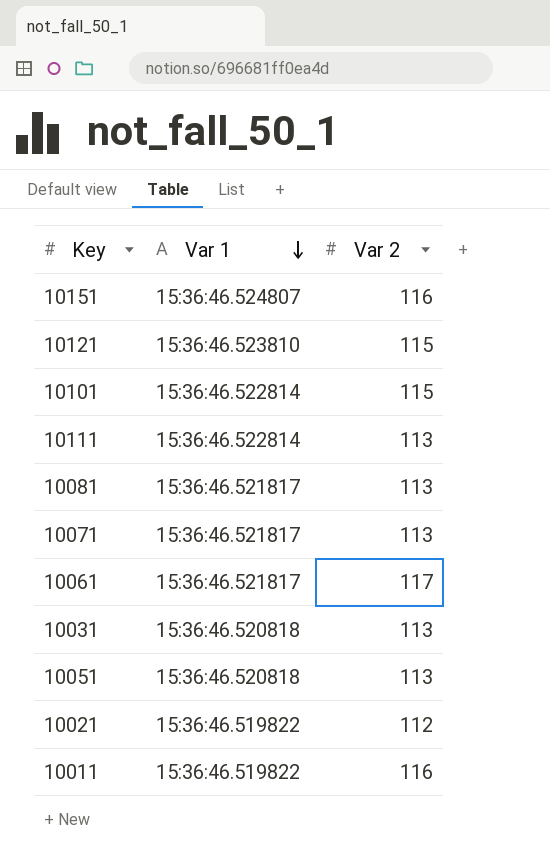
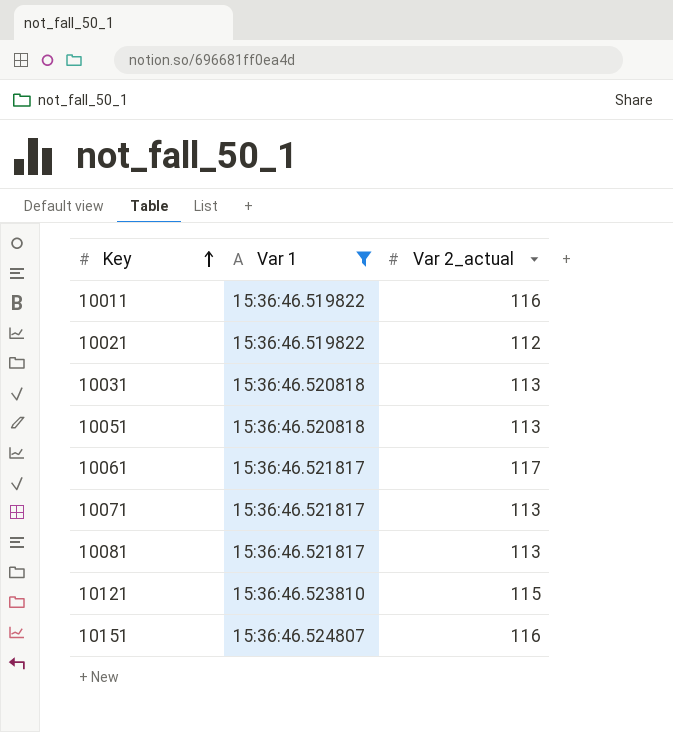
filter: none -> Var 1 != 15:36:46.522814
row order: Var 1 descending -> Key ascending
column name: Var 2 -> Var 2_actual

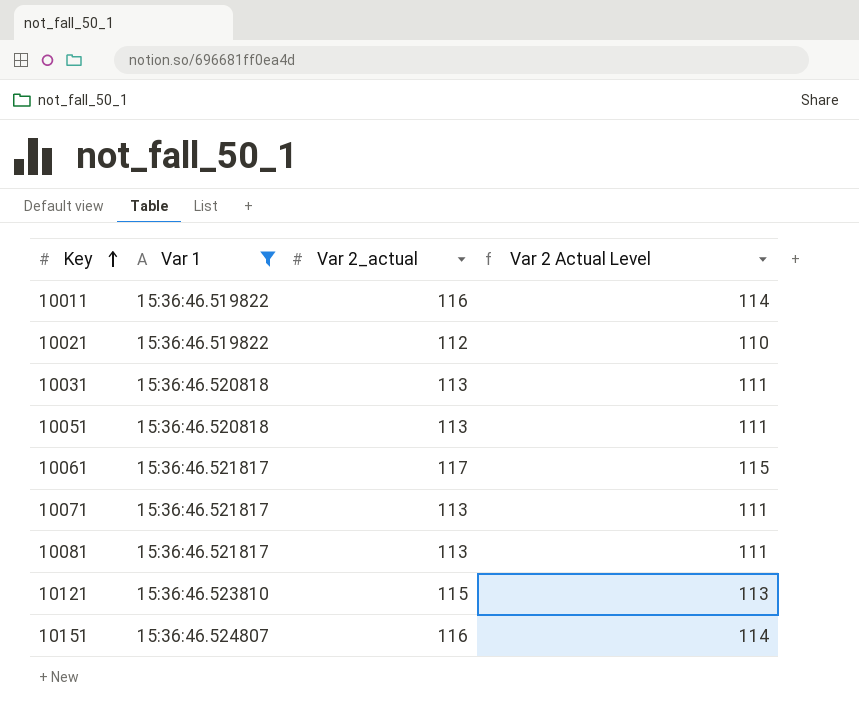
column Var 2 Actual Level | formula: none -> [Var 2_actual] - 2

